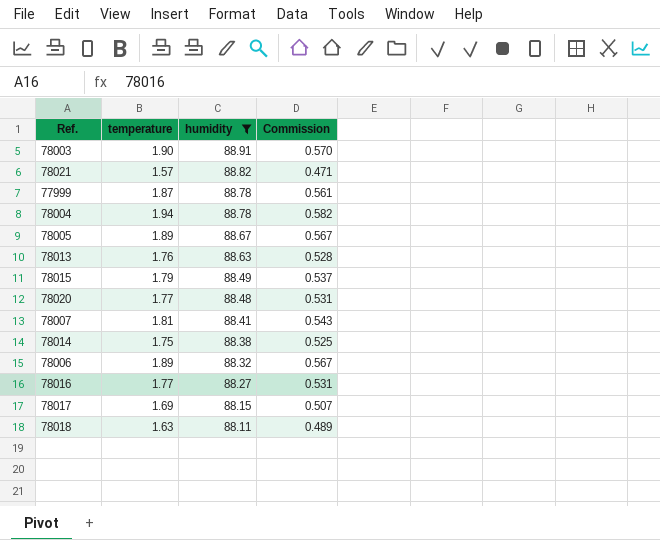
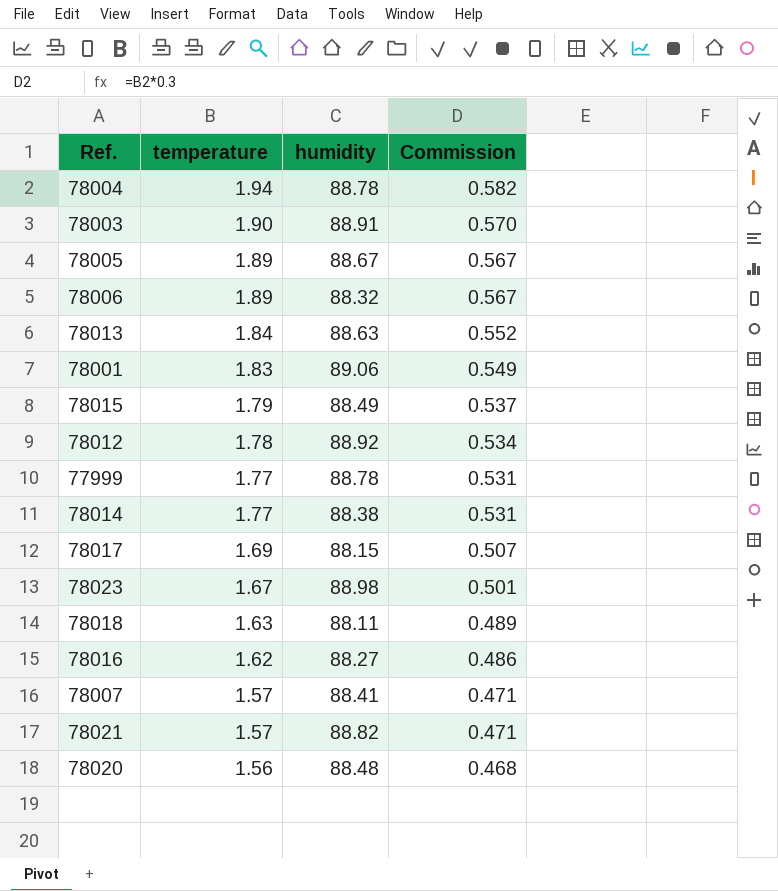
filter: humidity <= 88.91 -> none
row order: humidity descending -> temperature descending
78013 | temperature: 1.76 -> 1.84
78013 | Commission: 0.528 -> 0.552
77999 | temperature: 1.87 -> 1.77
77999 | Commission: 0.561 -> 0.531
78014 | temperature: 1.75 -> 1.77
78014 | Commission: 0.525 -> 0.531
78016 | temperature: 1.77 -> 1.62
78016 | Commission: 0.531 -> 0.486
78007 | temperature: 1.81 -> 1.57
78007 | Commission: 0.543 -> 0.471
78020 | temperature: 1.77 -> 1.56
78020 | Commission: 0.531 -> 0.468

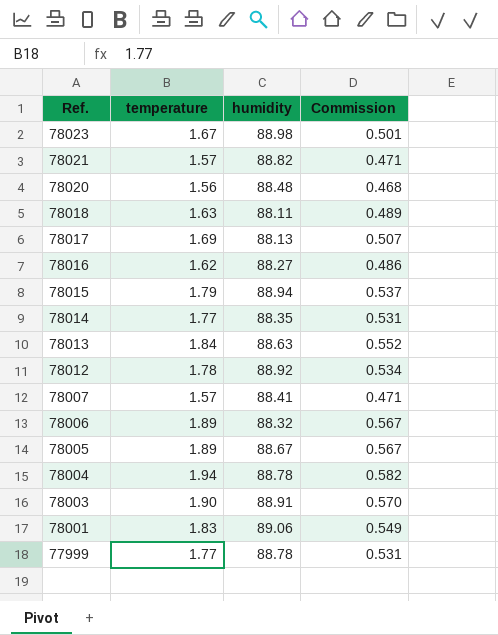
row order: temperature descending -> Ref. descending
78017 | humidity: 88.15 -> 88.13
78015 | humidity: 88.49 -> 88.94
78014 | humidity: 88.38 -> 88.35

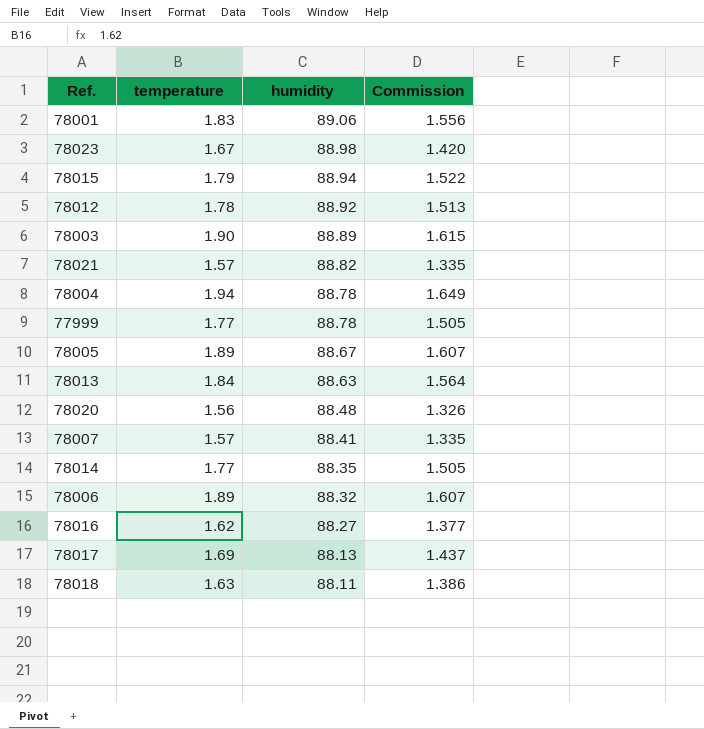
row order: Ref. descending -> humidity descending
column Commission | formula: [temperature] * 0.3 -> [temperature] * 0.85
78003 | humidity: 88.91 -> 88.89

